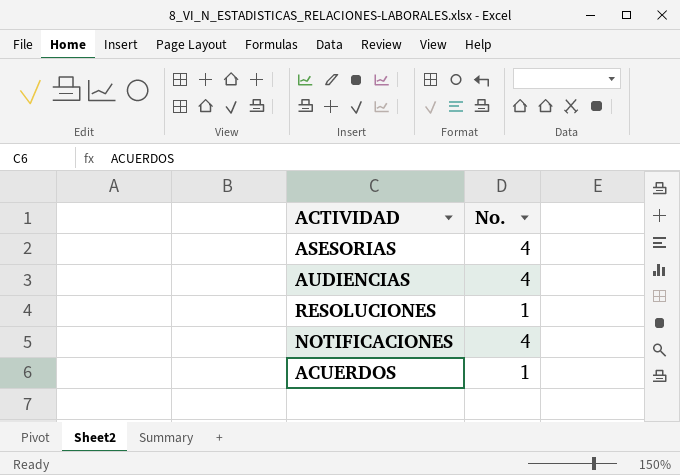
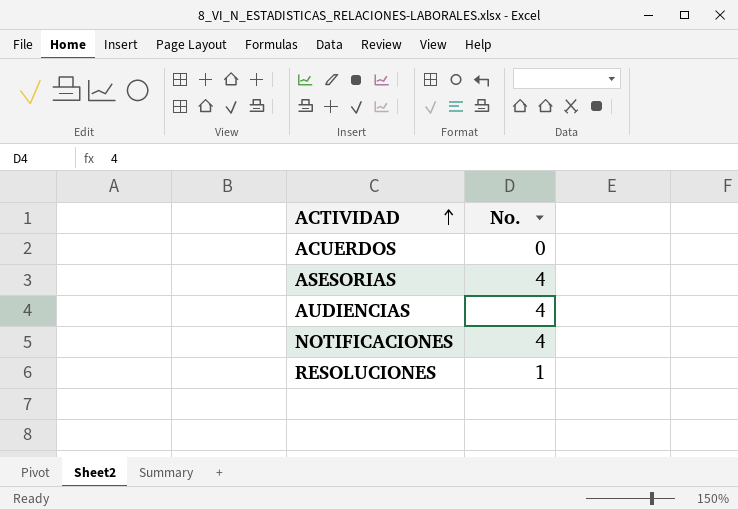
row order: none -> ACTIVIDAD ascending
ACUERDOS | No.: 1 -> 0

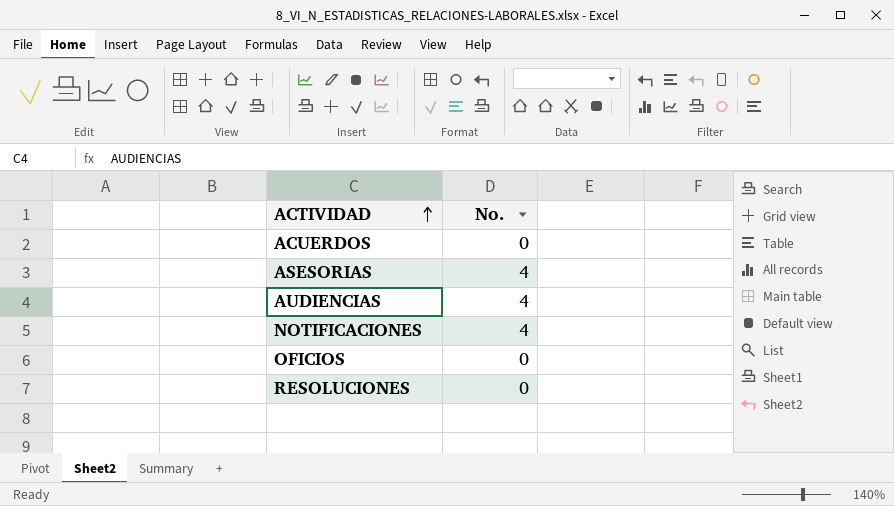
row OFICIOS: none -> 0
RESOLUCIONES | No.: 1 -> 0

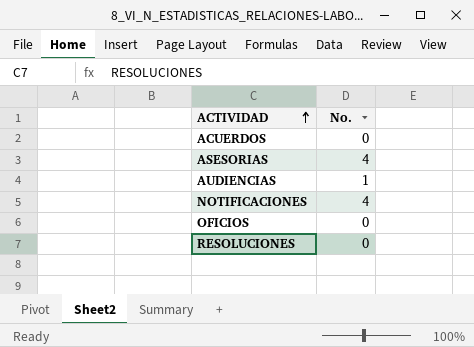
AUDIENCIAS | No.: 4 -> 1

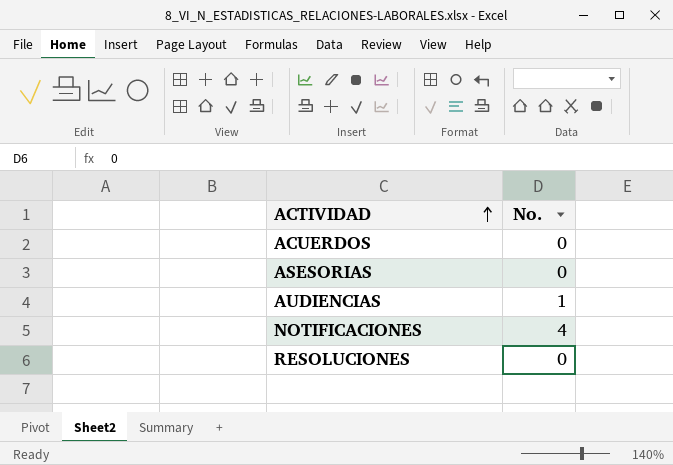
row OFICIOS: 0 -> none
ASESORIAS | No.: 4 -> 0

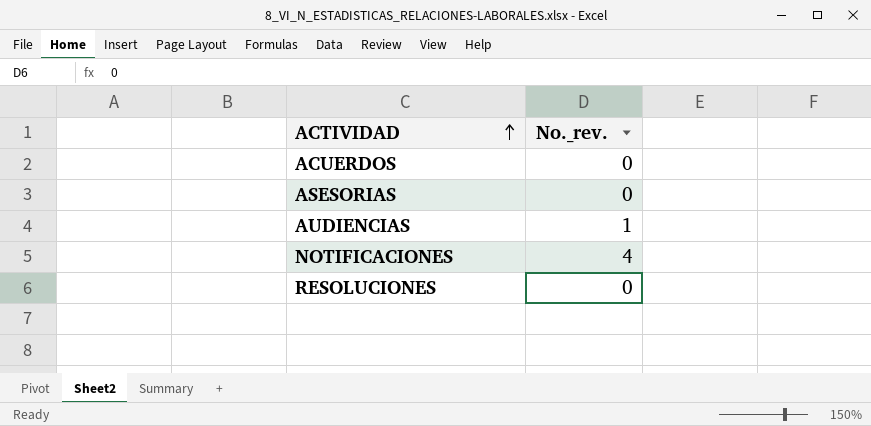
column name: No. -> No._rev.

